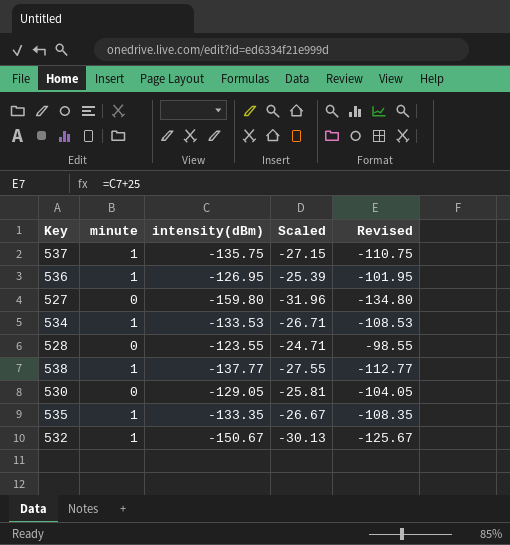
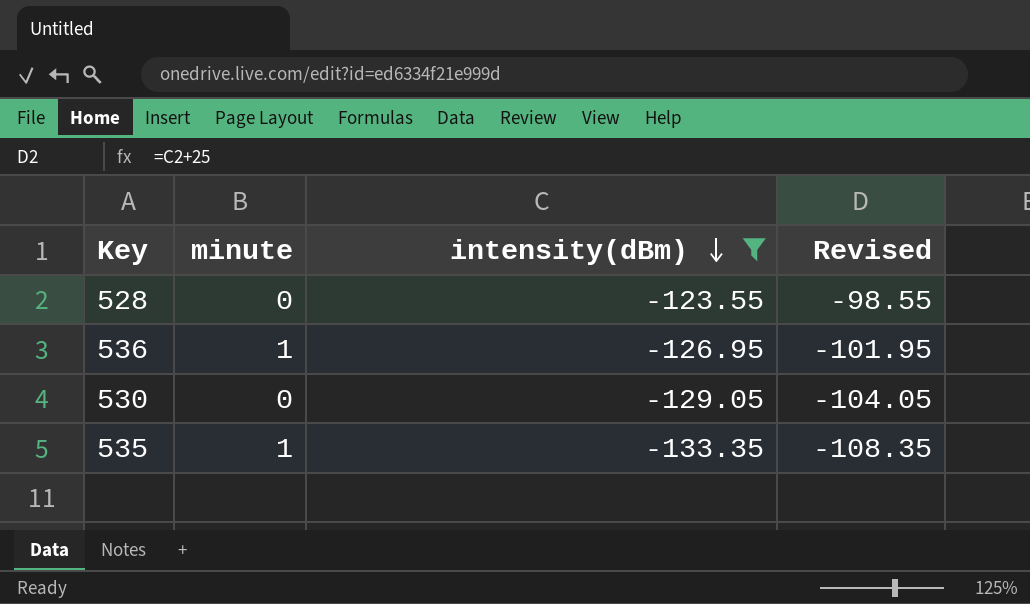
filter: none -> intensity(dBm) >= -133.35
row order: none -> intensity(dBm) descending
column Scaled | formula: [intensity(dBm)] * 0.2 -> none

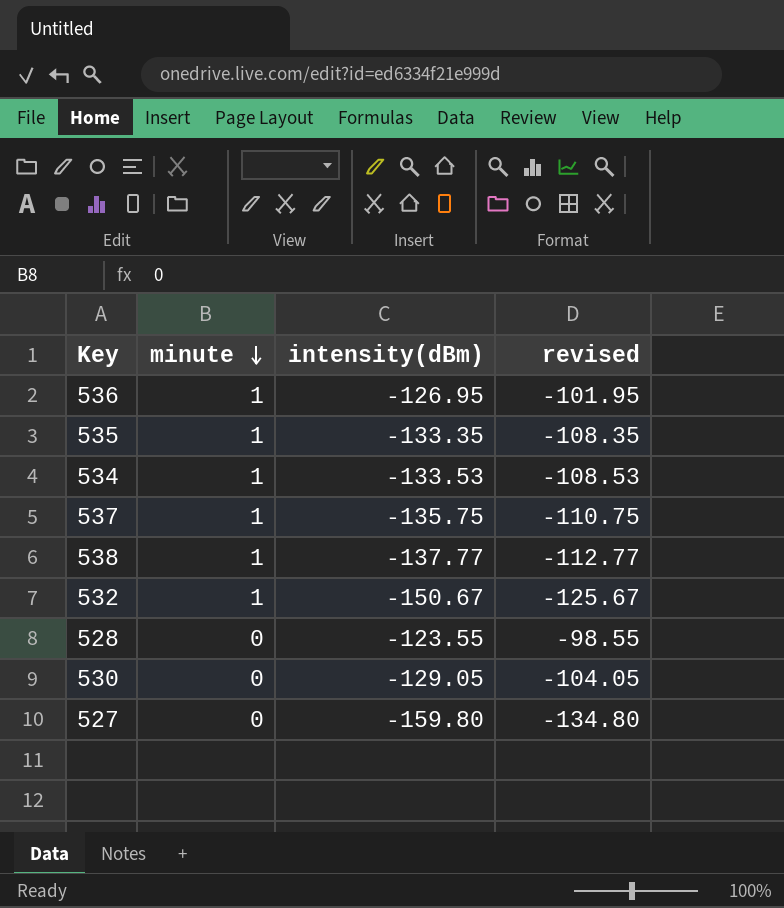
filter: intensity(dBm) >= -133.35 -> none
row order: intensity(dBm) descending -> minute descending
column name: Revised -> revised

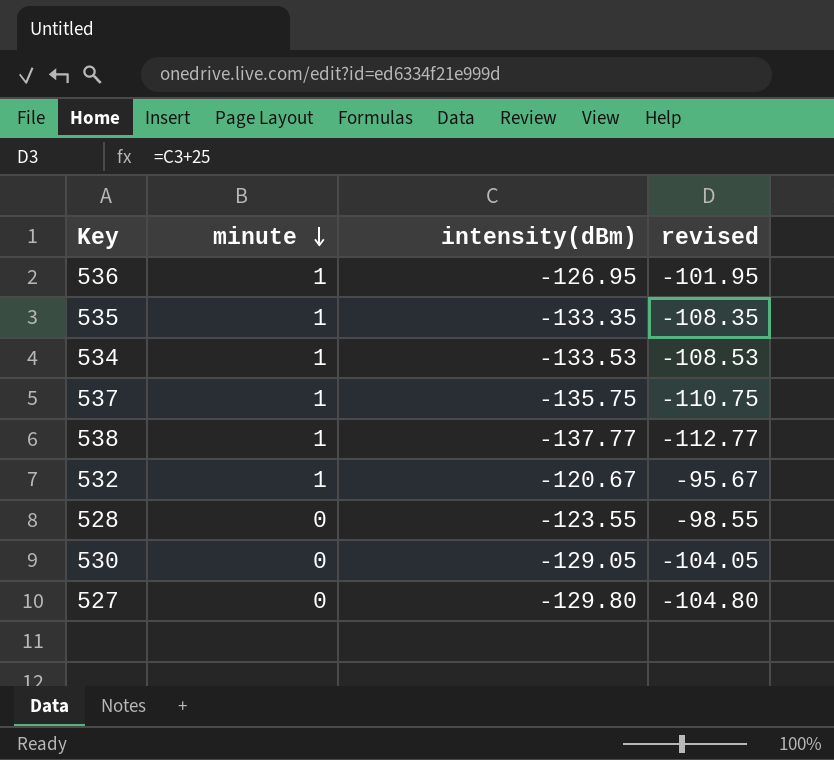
532 | intensity(dBm): -150.67 -> -120.67
532 | revised: -125.67 -> -95.67
527 | intensity(dBm): -159.80 -> -129.80
527 | revised: -134.80 -> -104.80

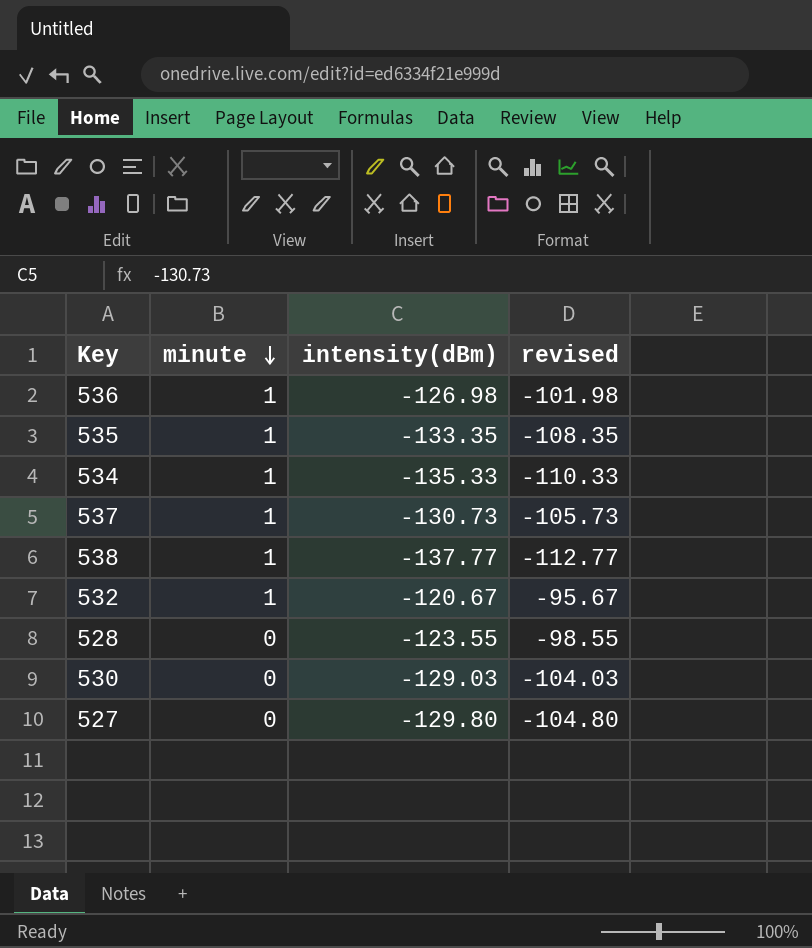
536 | intensity(dBm): -126.95 -> -126.98
536 | revised: -101.95 -> -101.98
534 | intensity(dBm): -133.53 -> -135.33
534 | revised: -108.53 -> -110.33
537 | intensity(dBm): -135.75 -> -130.73
537 | revised: -110.75 -> -105.73
530 | intensity(dBm): -129.05 -> -129.03
530 | revised: -104.05 -> -104.03

